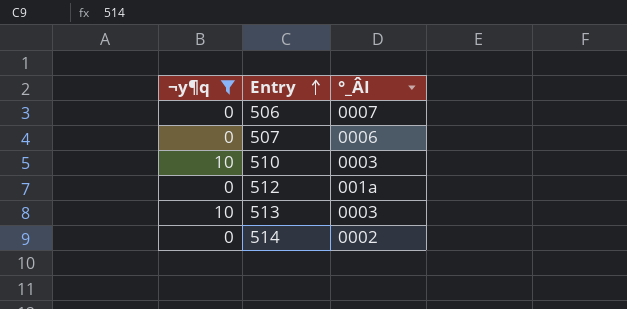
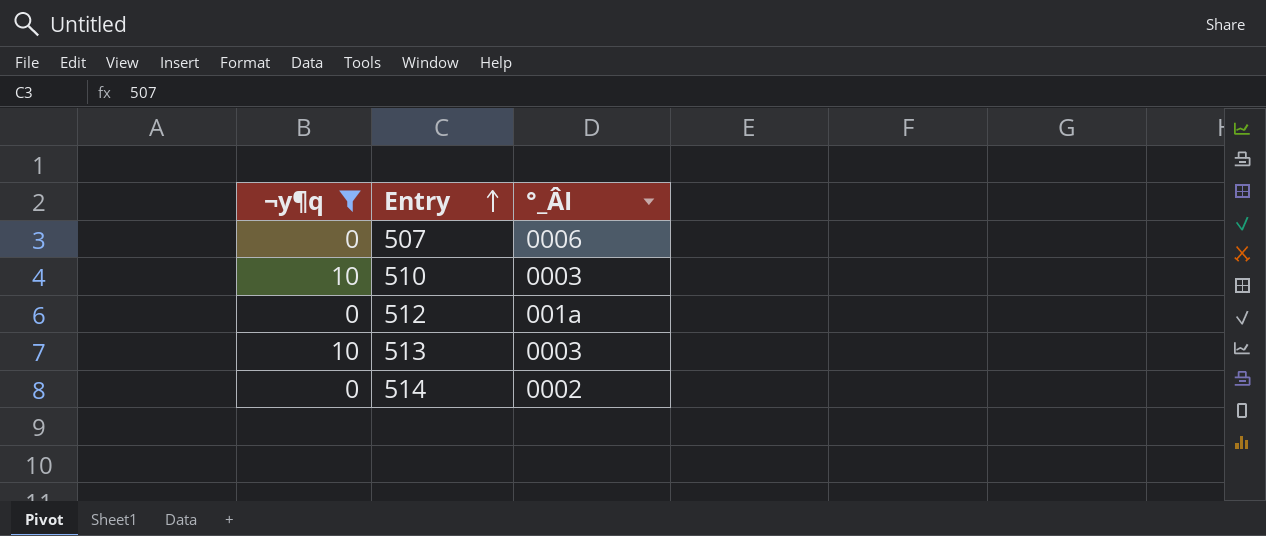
row 506: 0 | 0007 -> none

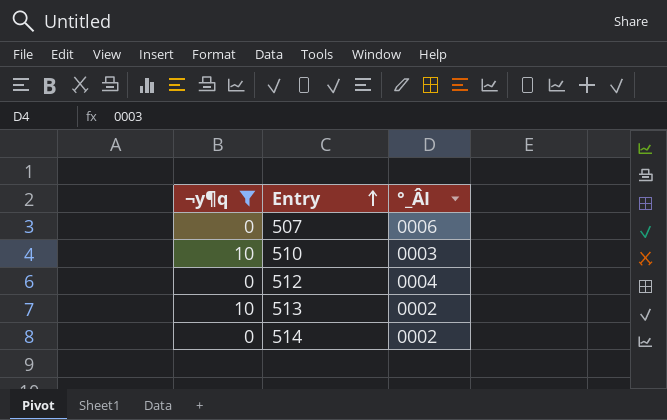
512 | °_ÂI: 001a -> 0004
513 | °_ÂI: 0003 -> 0002

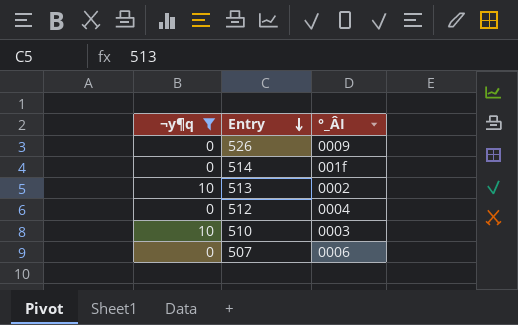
row order: Entry ascending -> Entry descending
row 526: none -> 0 | 0009
514 | °_ÂI: 0002 -> 001f

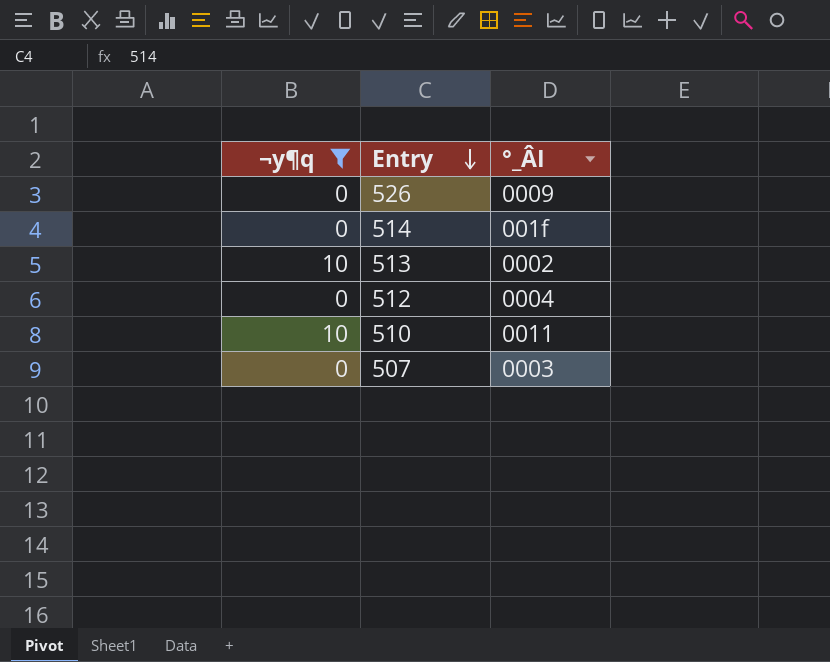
510 | °_ÂI: 0003 -> 0011
507 | °_ÂI: 0006 -> 0003

